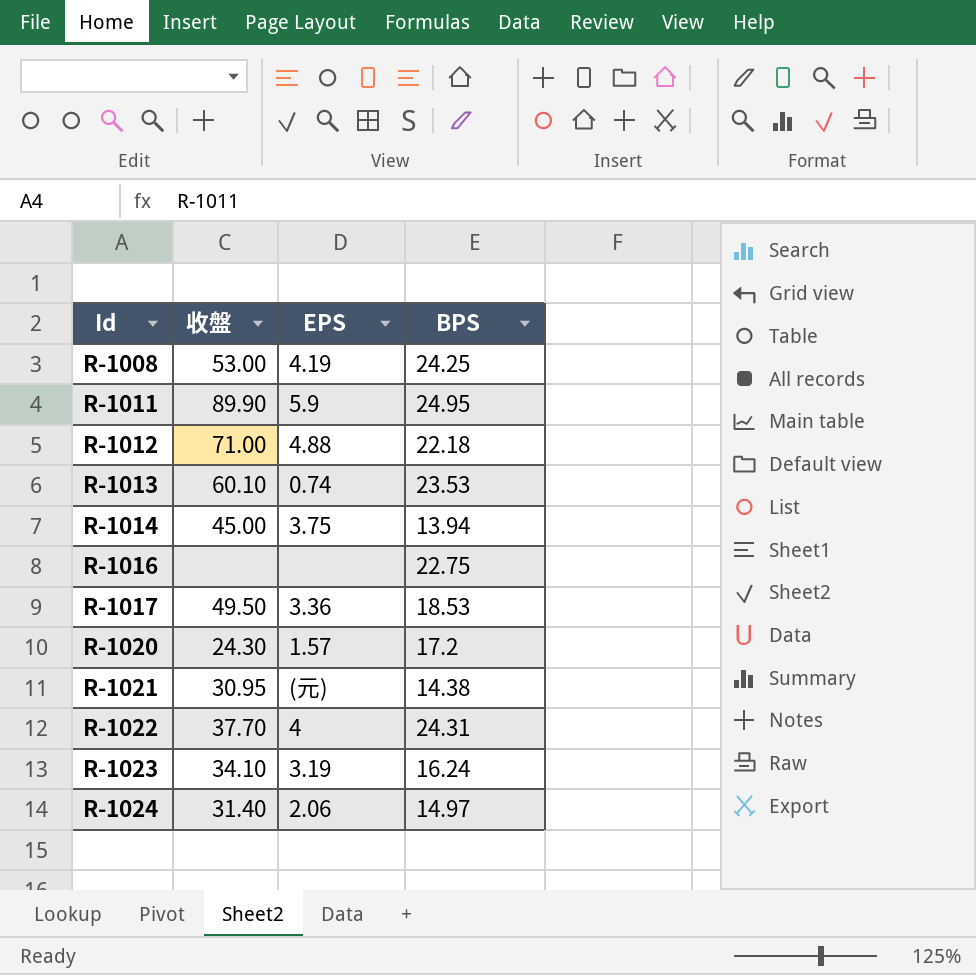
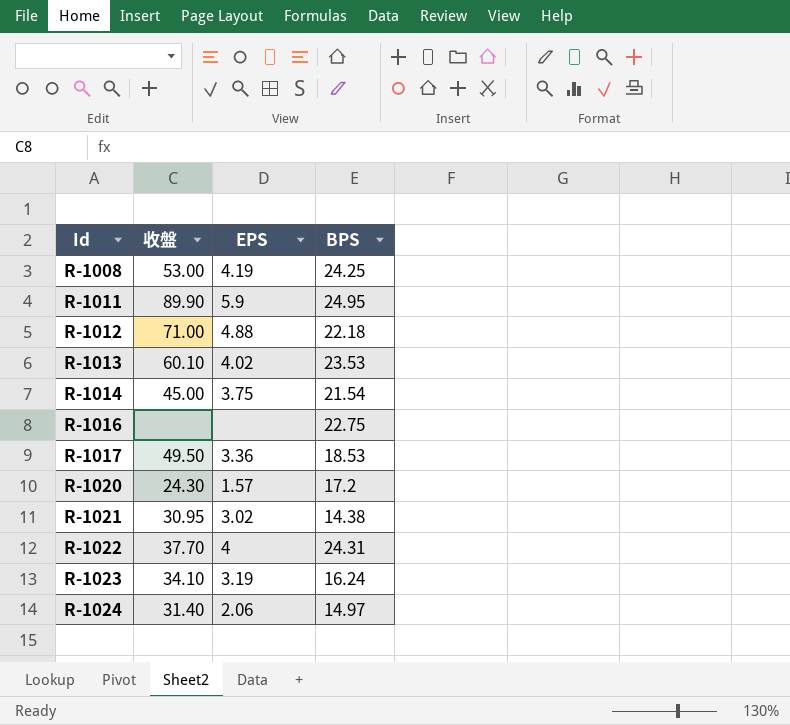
R-1013 | EPS: 0.74 -> 4.02
R-1014 | BPS: 13.94 -> 21.54
R-1021 | EPS: (元) -> 3.02

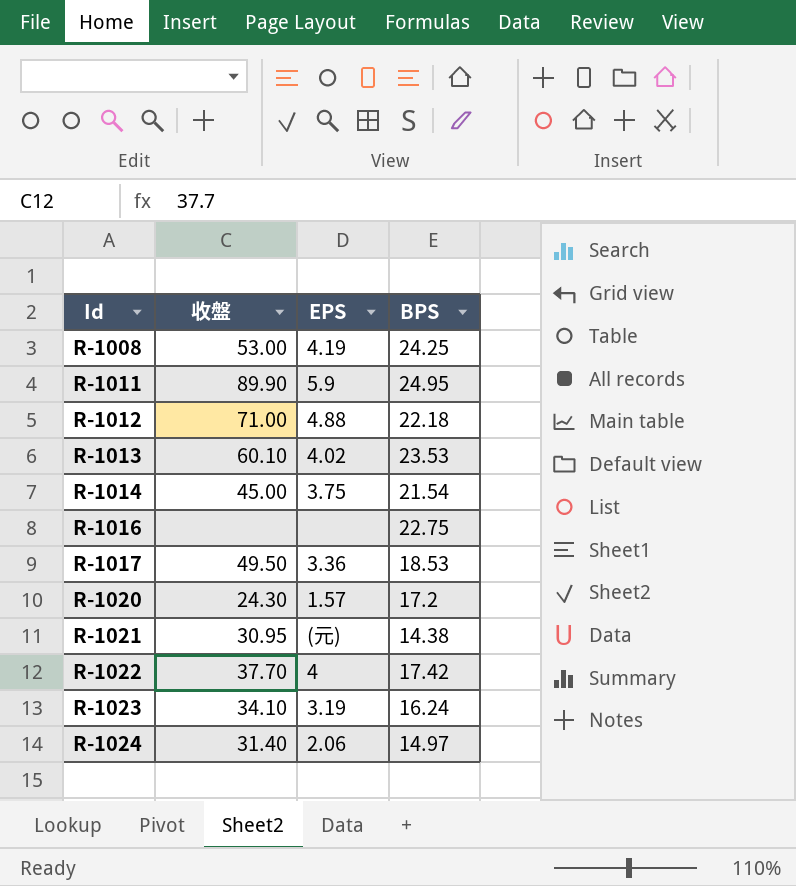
R-1021 | EPS: 3.02 -> (元)
R-1022 | BPS: 24.31 -> 17.42

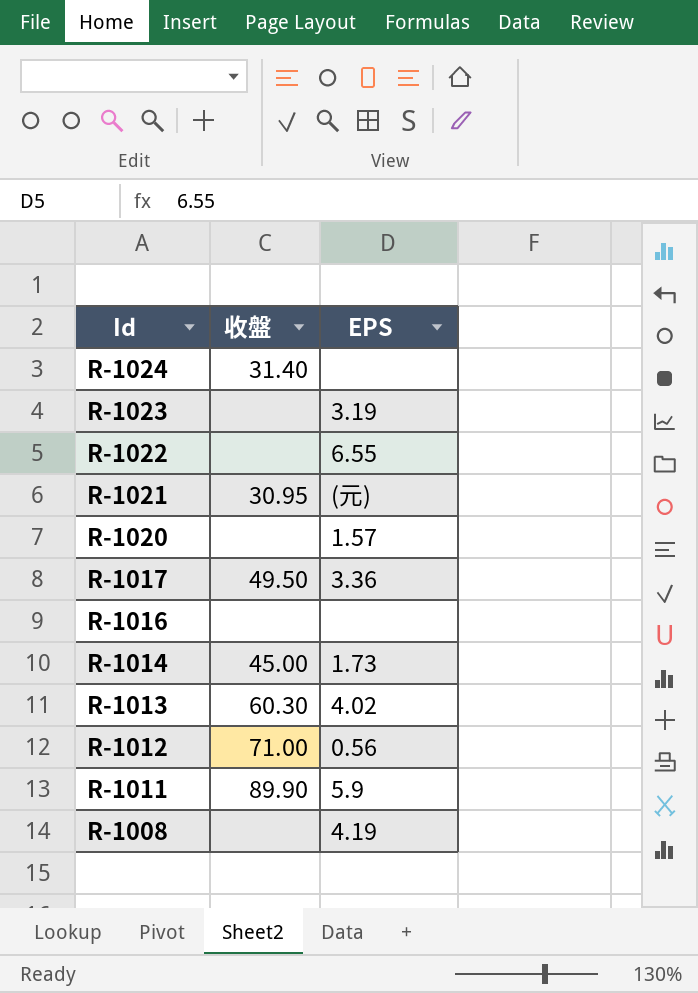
row order: Id ascending -> Id descending
column BPS | position: 4 -> none
R-1024 | EPS: 2.06 -> none
R-1023 | 收盤: 34.10 -> none
R-1022 | 收盤: 37.70 -> none
R-1022 | EPS: 4 -> 6.55
R-1020 | 收盤: 24.30 -> none
R-1014 | EPS: 3.75 -> 1.73
R-1013 | 收盤: 60.10 -> 60.30
R-1012 | EPS: 4.88 -> 0.56
R-1008 | 收盤: 53.00 -> none

